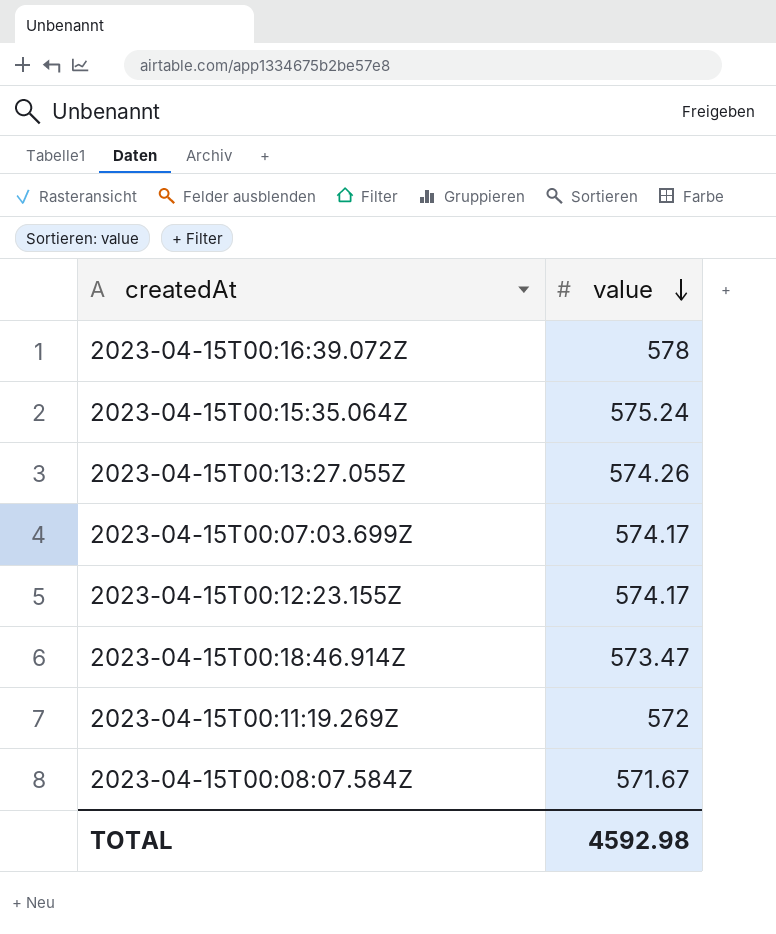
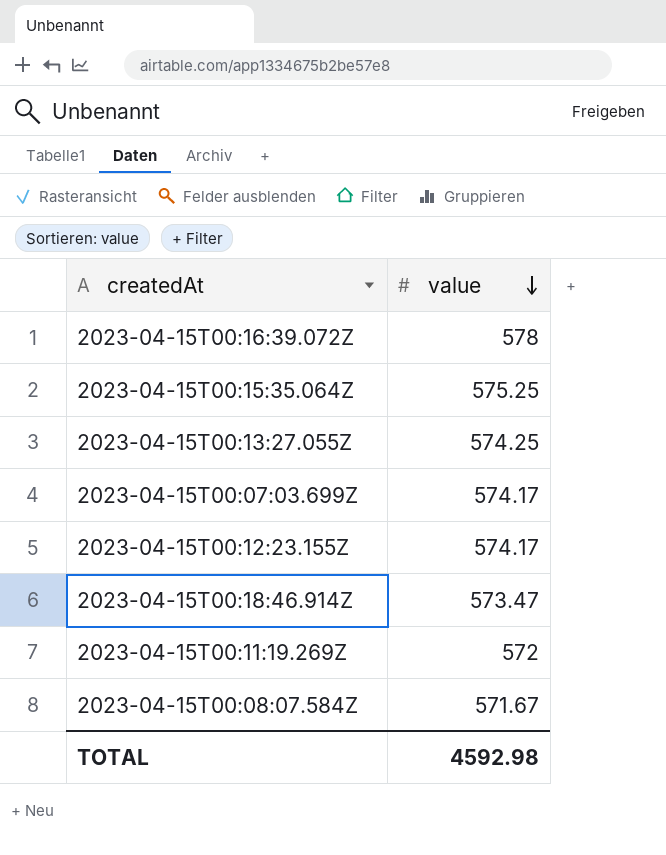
2023-04-15T00:15:35.064Z | value: 575.24 -> 575.25
2023-04-15T00:13:27.055Z | value: 574.26 -> 574.25

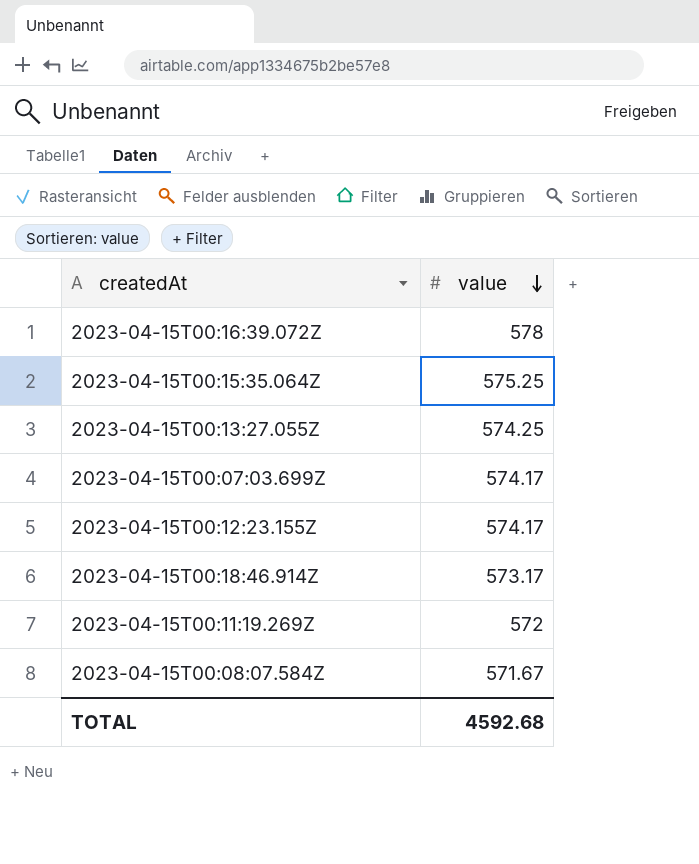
2023-04-15T00:18:46.914Z | value: 573.47 -> 573.17
TOTAL | value: 4592.98 -> 4592.68

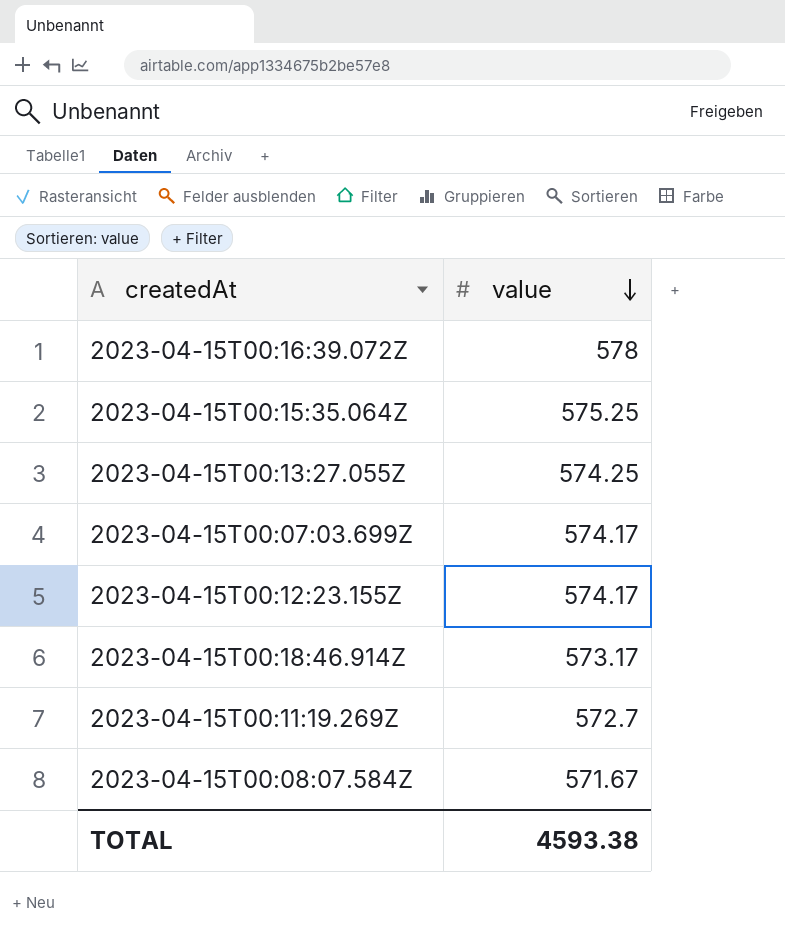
2023-04-15T00:11:19.269Z | value: 572 -> 572.7
TOTAL | value: 4592.68 -> 4593.38

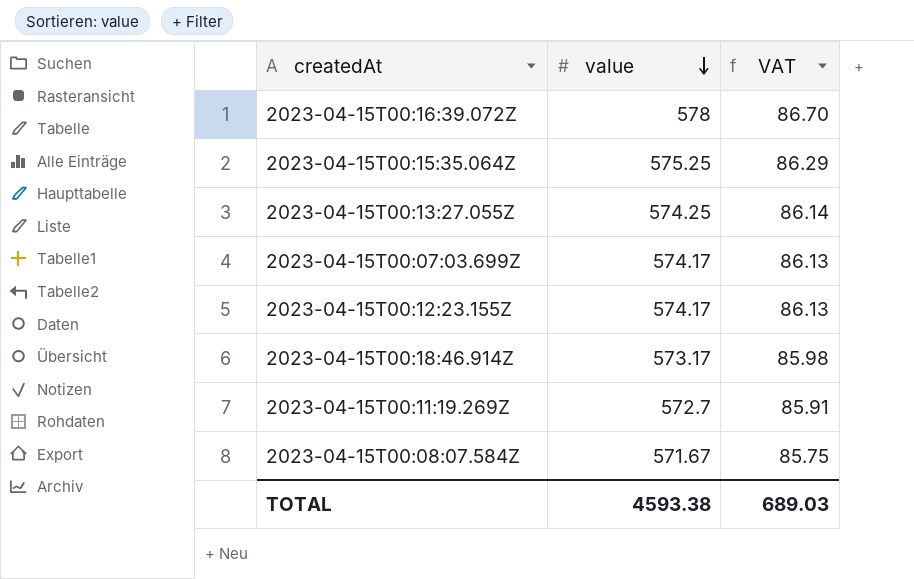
column VAT | formula: none -> [value] * 0.15

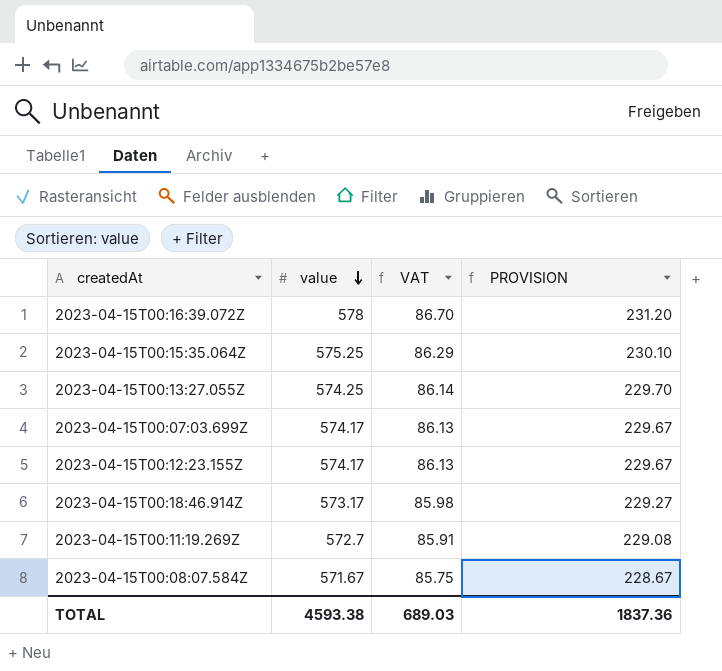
column PROVISION | formula: none -> [value] * 0.4

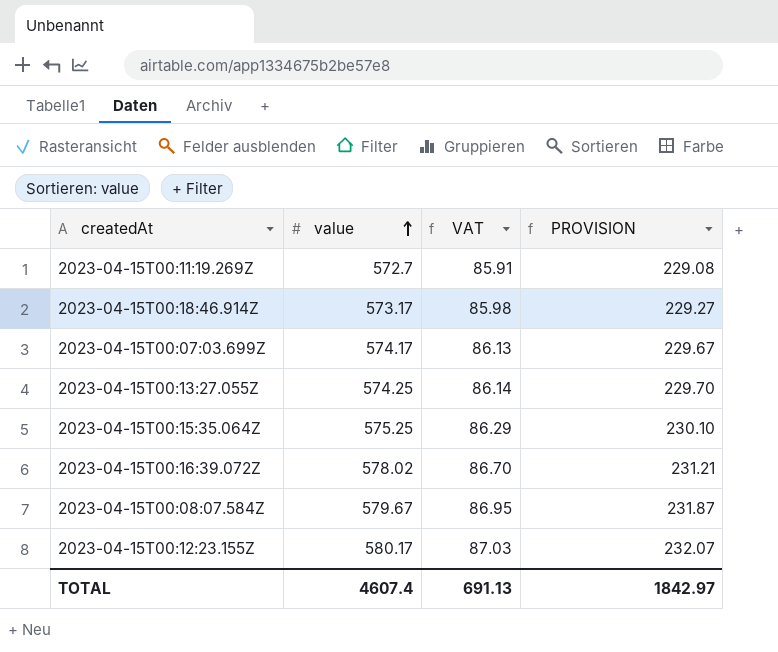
row order: value descending -> value ascending
2023-04-15T00:16:39.072Z | value: 578 -> 578.02
2023-04-15T00:16:39.072Z | PROVISION: 231.20 -> 231.21
2023-04-15T00:08:07.584Z | value: 571.67 -> 579.67
2023-04-15T00:08:07.584Z | VAT: 85.75 -> 86.95
2023-04-15T00:08:07.584Z | PROVISION: 228.67 -> 231.87
2023-04-15T00:12:23.155Z | value: 574.17 -> 580.17
2023-04-15T00:12:23.155Z | VAT: 86.13 -> 87.03
2023-04-15T00:12:23.155Z | PROVISION: 229.67 -> 232.07
TOTAL | value: 4593.38 -> 4607.4
TOTAL | VAT: 689.03 -> 691.13
TOTAL | PROVISION: 1837.36 -> 1842.97

